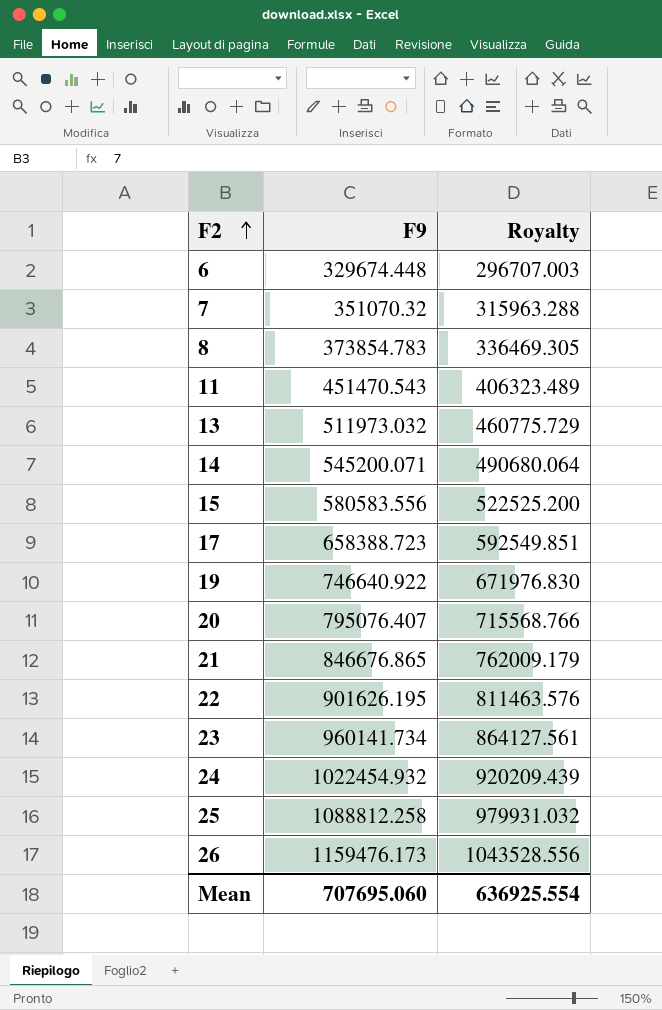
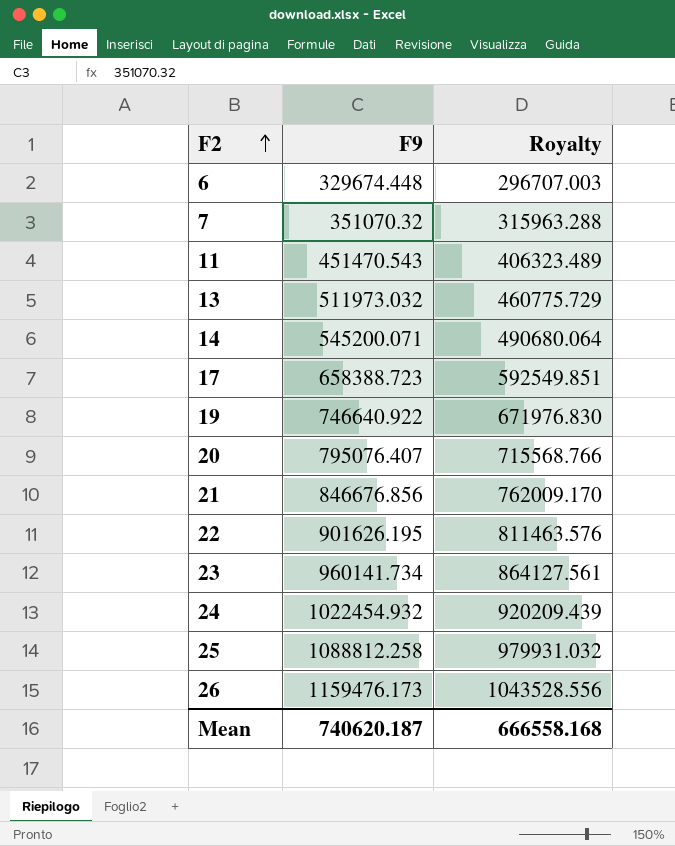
row 8: 373854.783 | 336469.305 -> none
row 15: 580583.556 | 522525.200 -> none
21 | F9: 846676.865 -> 846676.856
21 | Royalty: 762009.179 -> 762009.170
Mean | F9: 707695.060 -> 740620.187
Mean | Royalty: 636925.554 -> 666558.168

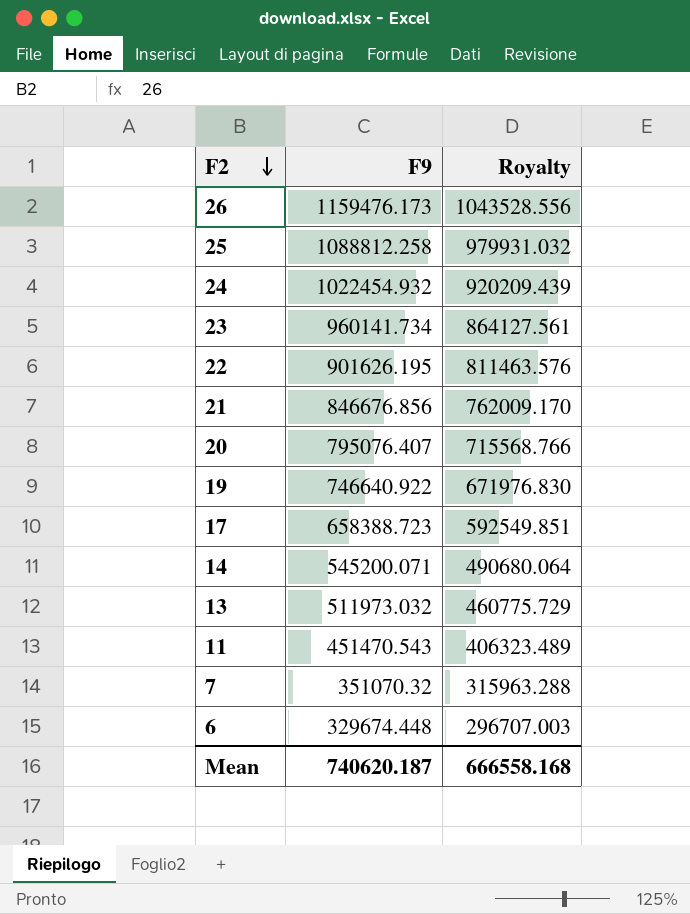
row order: F2 ascending -> F2 descending

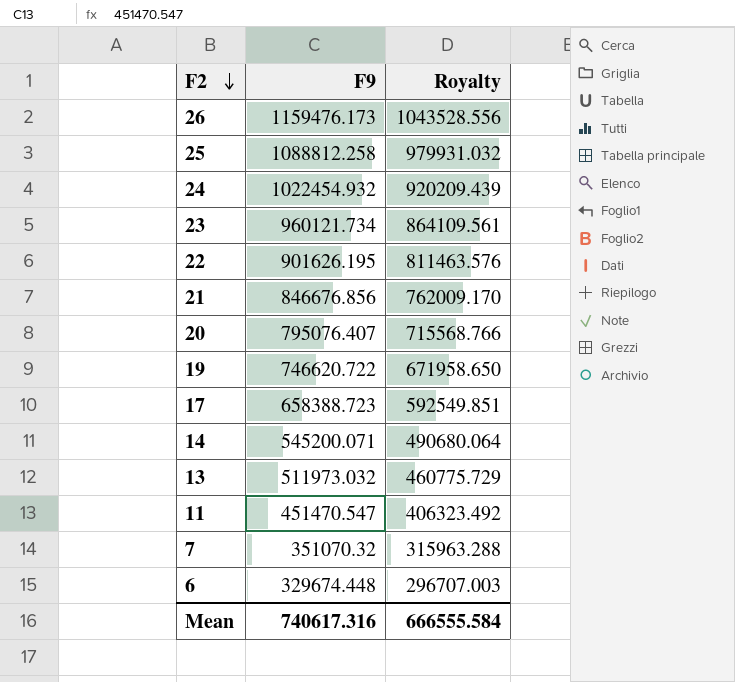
23 | F9: 960141.734 -> 960121.734
23 | Royalty: 864127.561 -> 864109.561
19 | F9: 746640.922 -> 746620.722
19 | Royalty: 671976.830 -> 671958.650
11 | F9: 451470.543 -> 451470.547
11 | Royalty: 406323.489 -> 406323.492
Mean | F9: 740620.187 -> 740617.316
Mean | Royalty: 666558.168 -> 666555.584

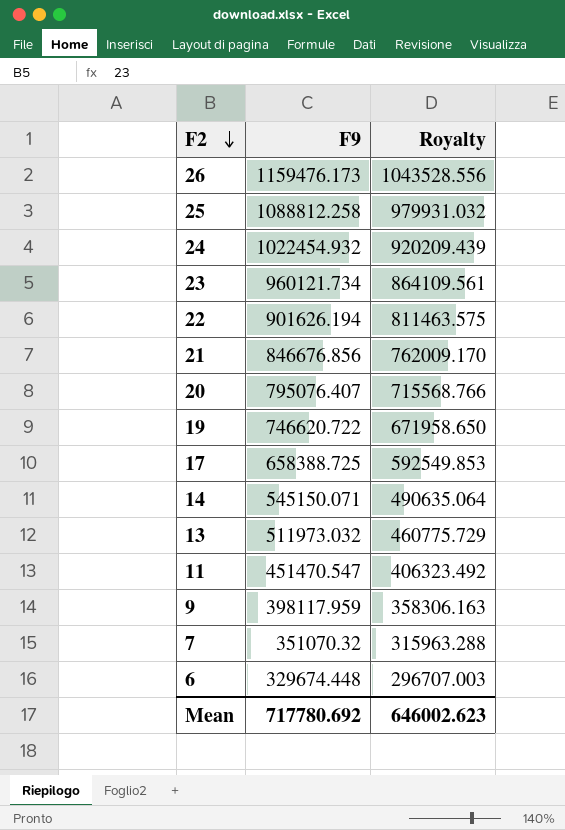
22 | F9: 901626.195 -> 901626.194
22 | Royalty: 811463.576 -> 811463.575
17 | F9: 658388.723 -> 658388.725
17 | Royalty: 592549.851 -> 592549.853
14 | F9: 545200.071 -> 545150.071
14 | Royalty: 490680.064 -> 490635.064
row 9: none -> 398117.959 | 358306.163
Mean | F9: 740617.316 -> 717780.692
Mean | Royalty: 666555.584 -> 646002.623

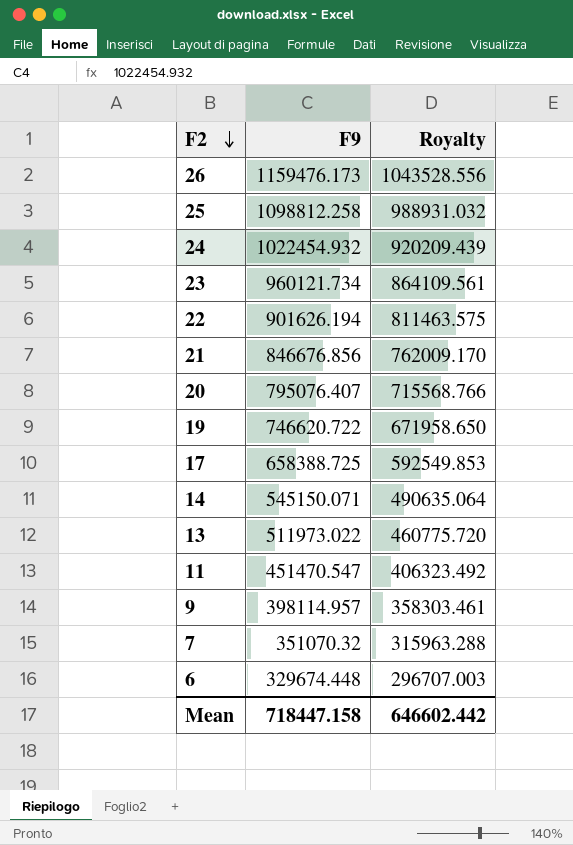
25 | F9: 1088812.258 -> 1098812.258
25 | Royalty: 979931.032 -> 988931.032
13 | F9: 511973.032 -> 511973.022
13 | Royalty: 460775.729 -> 460775.720
9 | F9: 398117.959 -> 398114.957
9 | Royalty: 358306.163 -> 358303.461
Mean | F9: 717780.692 -> 718447.158
Mean | Royalty: 646002.623 -> 646602.442

